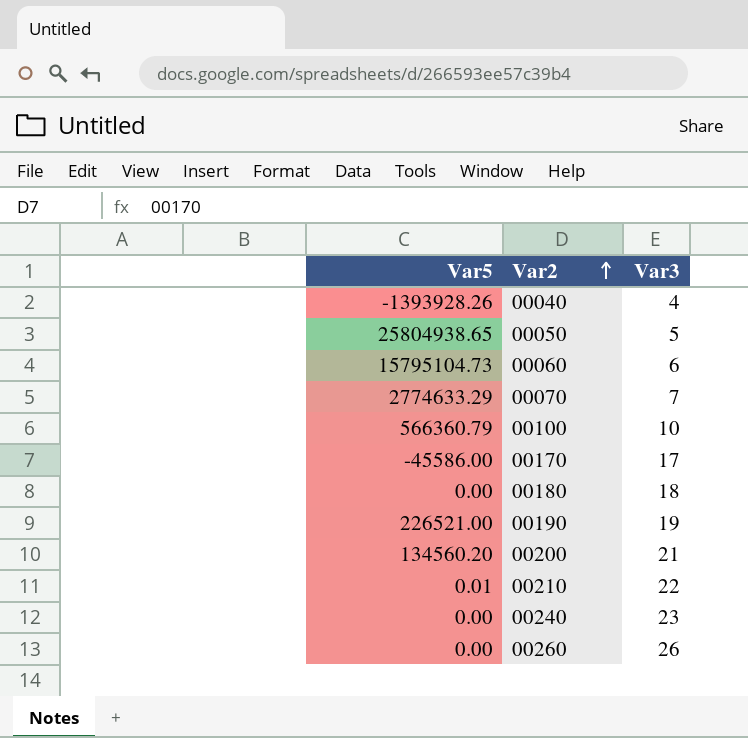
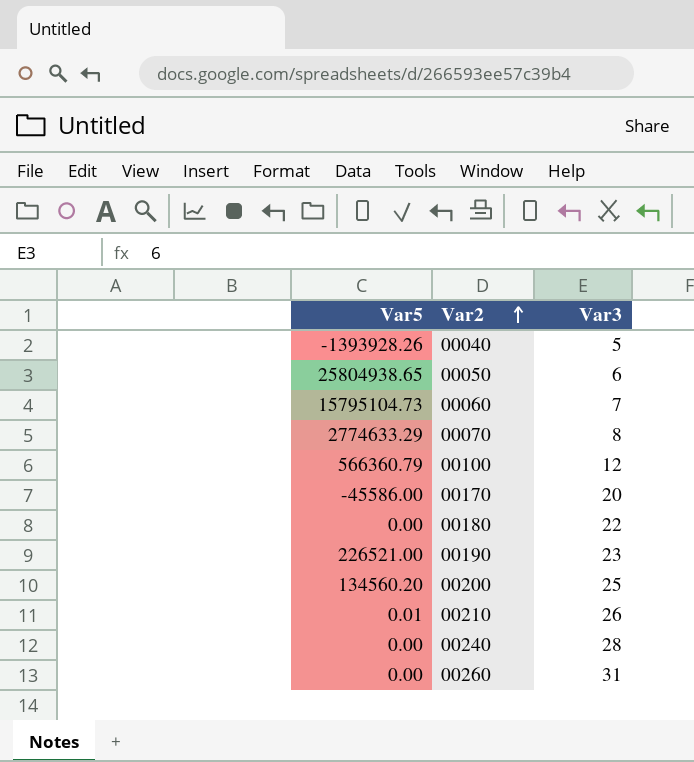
00040 | Var3: 4 -> 5
00050 | Var3: 5 -> 6
00060 | Var3: 6 -> 7
00070 | Var3: 7 -> 8
00100 | Var3: 10 -> 12
00170 | Var3: 17 -> 20
00180 | Var3: 18 -> 22
00190 | Var3: 19 -> 23
00200 | Var3: 21 -> 25
00210 | Var3: 22 -> 26
00240 | Var3: 23 -> 28
00260 | Var3: 26 -> 31

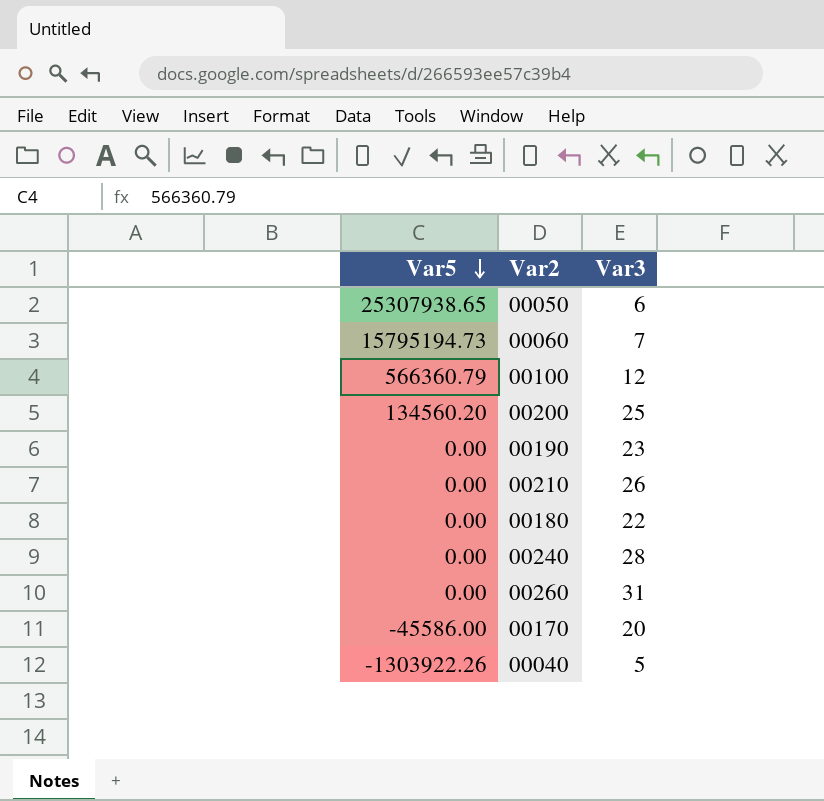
row order: Var2 ascending -> Var5 descending
row 00070: 2774633.29 | 8 -> none
00050 | Var5: 25804938.65 -> 25307938.65
00060 | Var5: 15795104.73 -> 15795194.73
00190 | Var5: 226521.00 -> 0.00
00210 | Var5: 0.01 -> 0.00
00040 | Var5: -1393928.26 -> -1303922.26

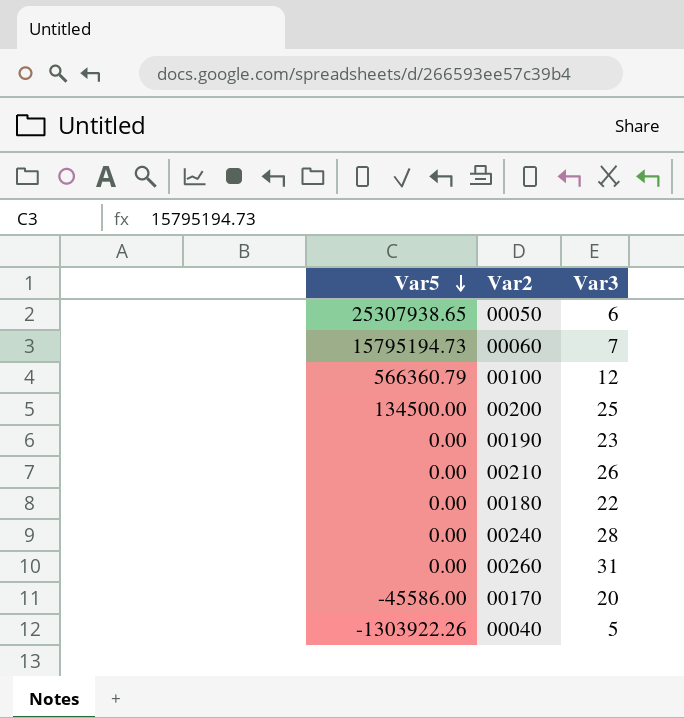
00200 | Var5: 134560.20 -> 134500.00

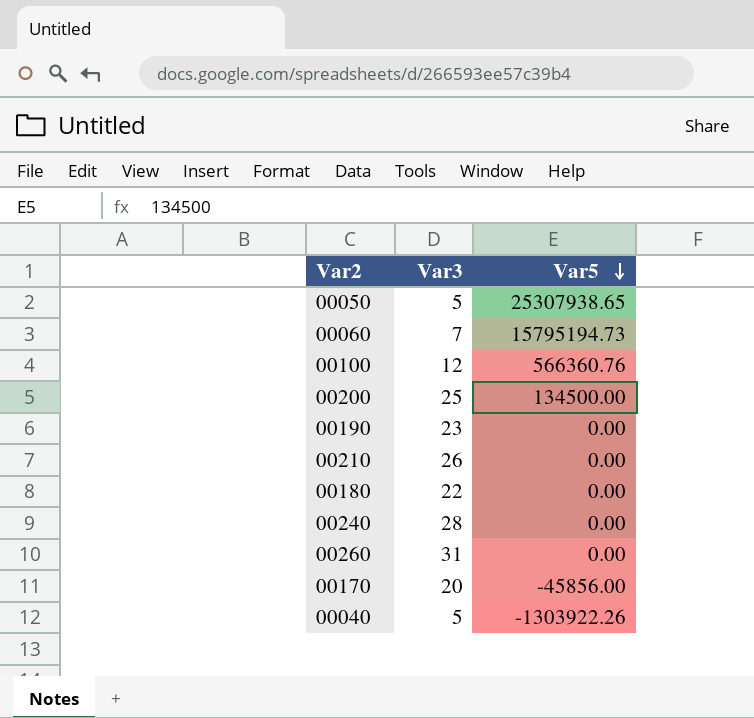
column Var5 | position: 1 -> 3
00050 | Var3: 6 -> 5
00100 | Var5: 566360.79 -> 566360.76
00170 | Var5: -45586.00 -> -45856.00

